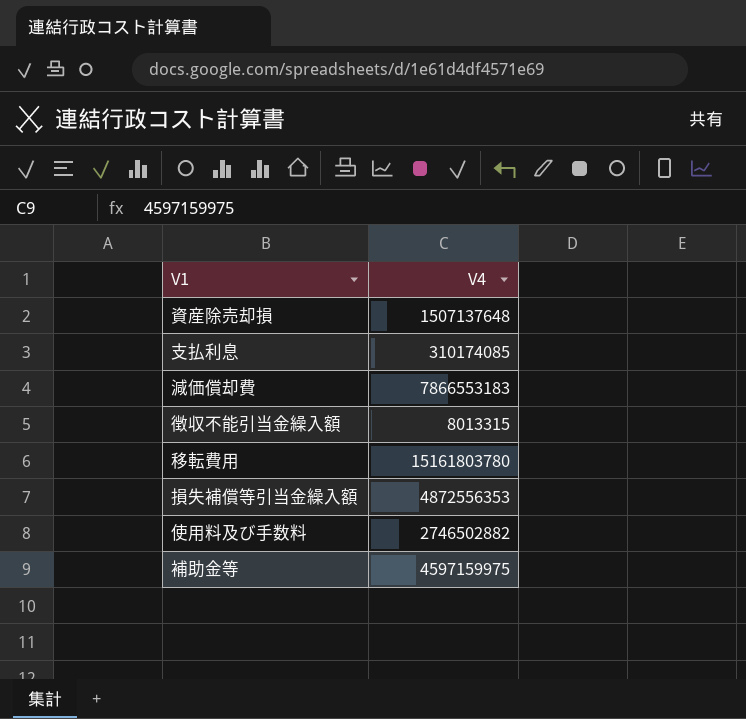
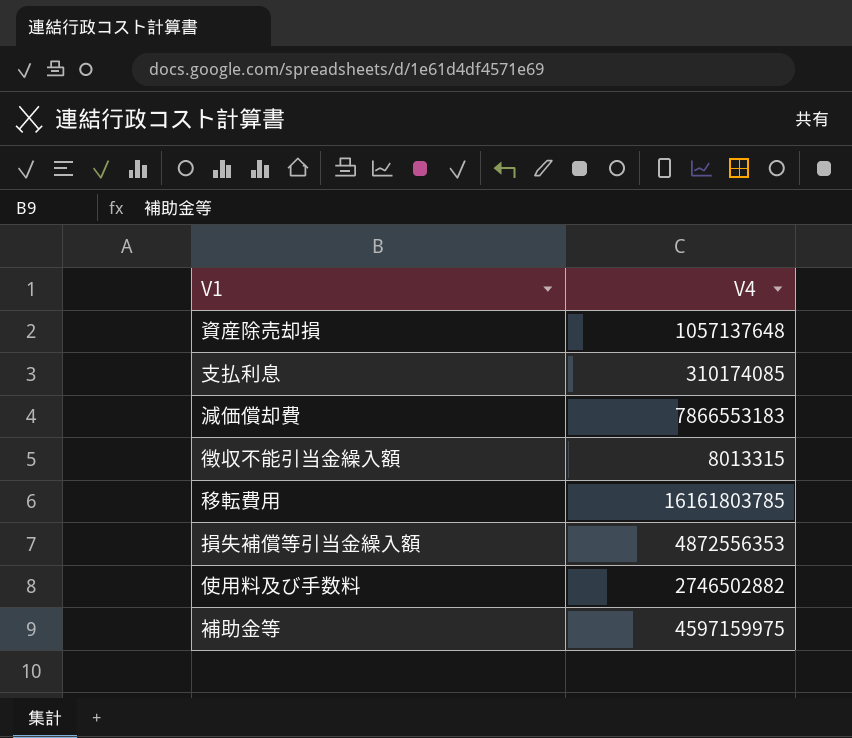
資産除売却損 | V4: 1507137648 -> 1057137648
移転費用 | V4: 15161803780 -> 16161803785

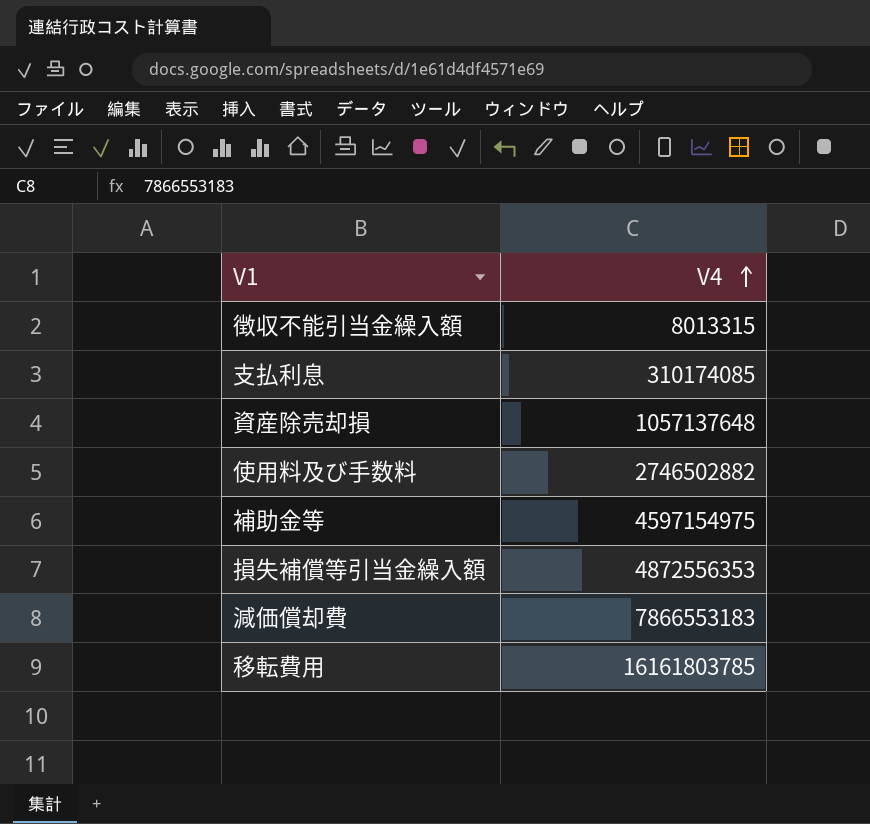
row order: none -> V4 ascending
補助金等 | V4: 4597159975 -> 4597154975

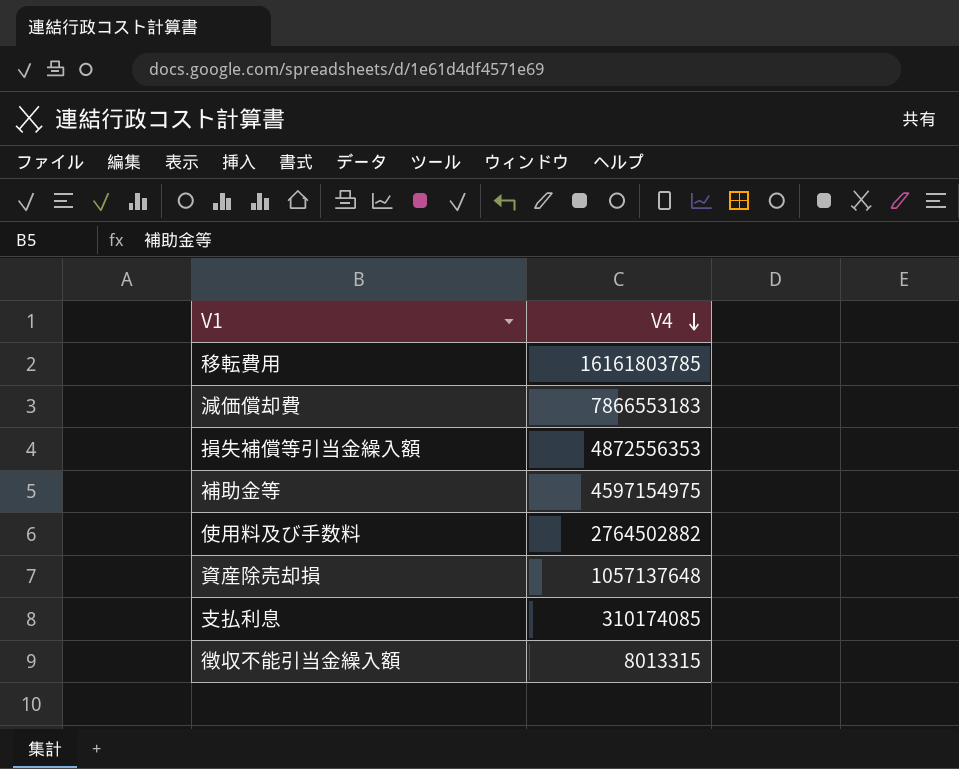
row order: V4 ascending -> V4 descending
使用料及び手数料 | V4: 2746502882 -> 2764502882

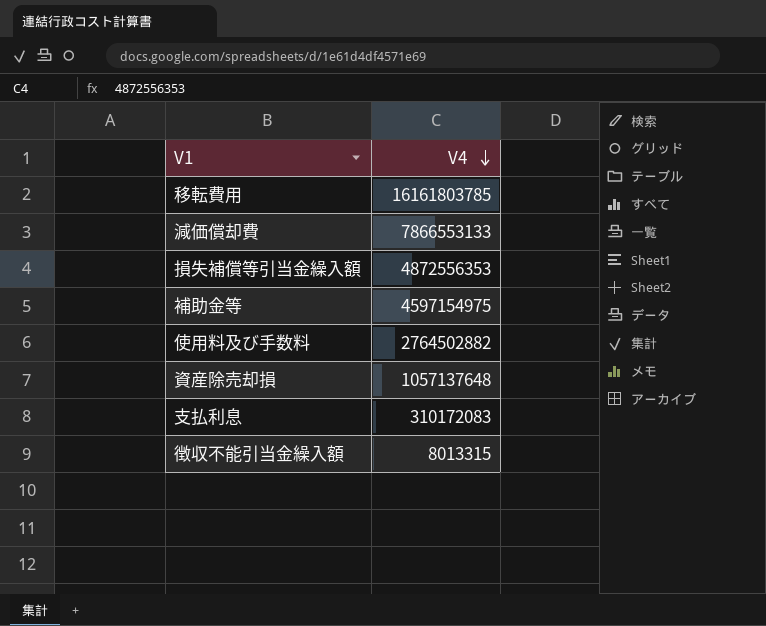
減価償却費 | V4: 7866553183 -> 7866553133
支払利息 | V4: 310174085 -> 310172083

